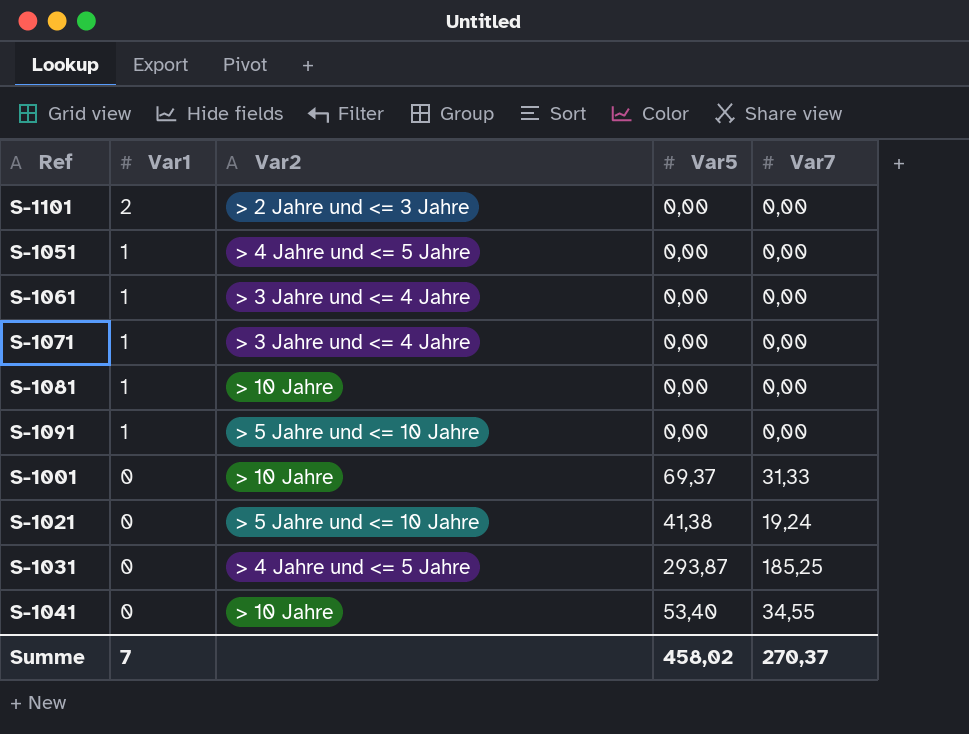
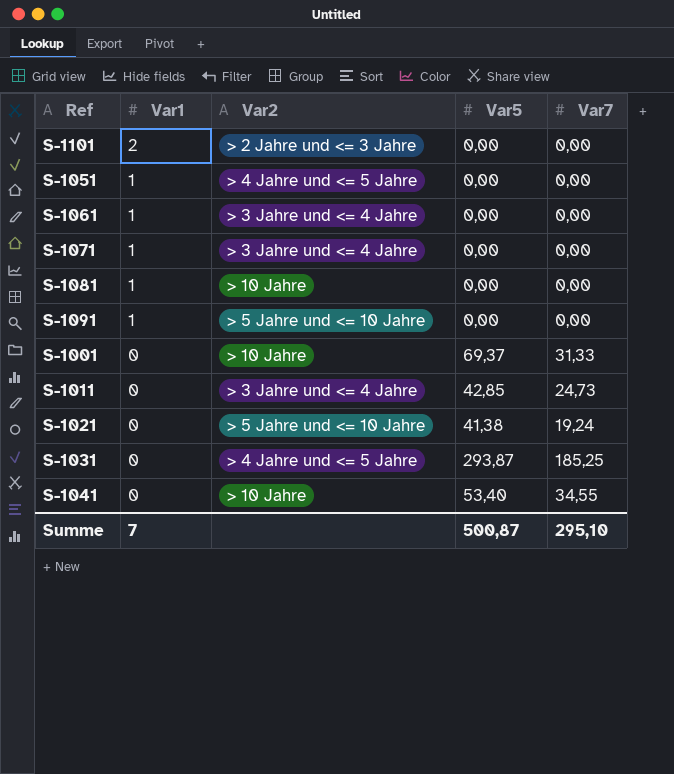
row S-1011: none -> 0 | > 3 Jahre und <= 4 Jahre | 42,85 | 24,73
Summe | Var5: 458,02 -> 500,87
Summe | Var7: 270,37 -> 295,10

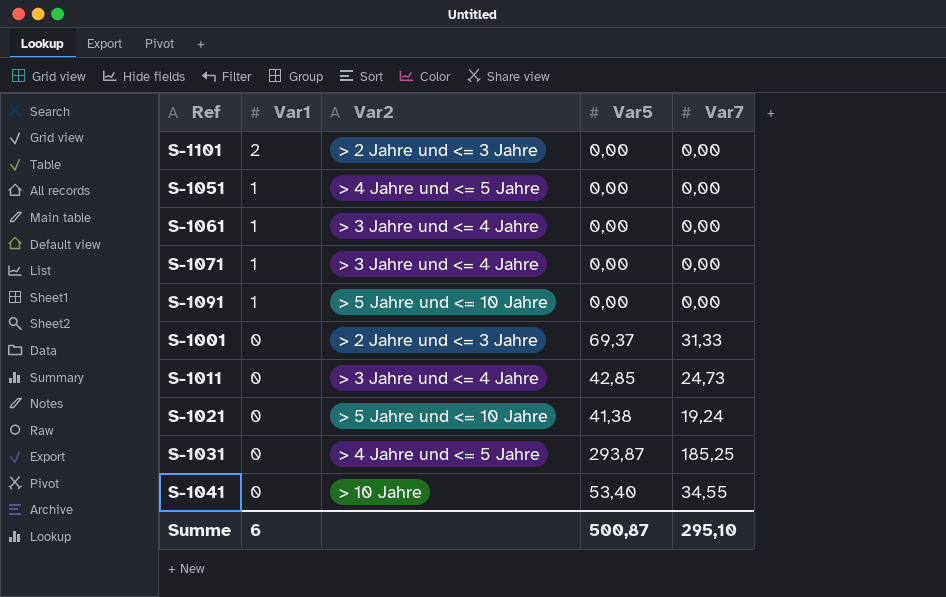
row S-1081: 1 | > 10 Jahre | 0,00 | 0,00 -> none
S-1001 | Var2: > 10 Jahre -> > 2 Jahre und <= 3 Jahre
Summe | Var1: 7 -> 6

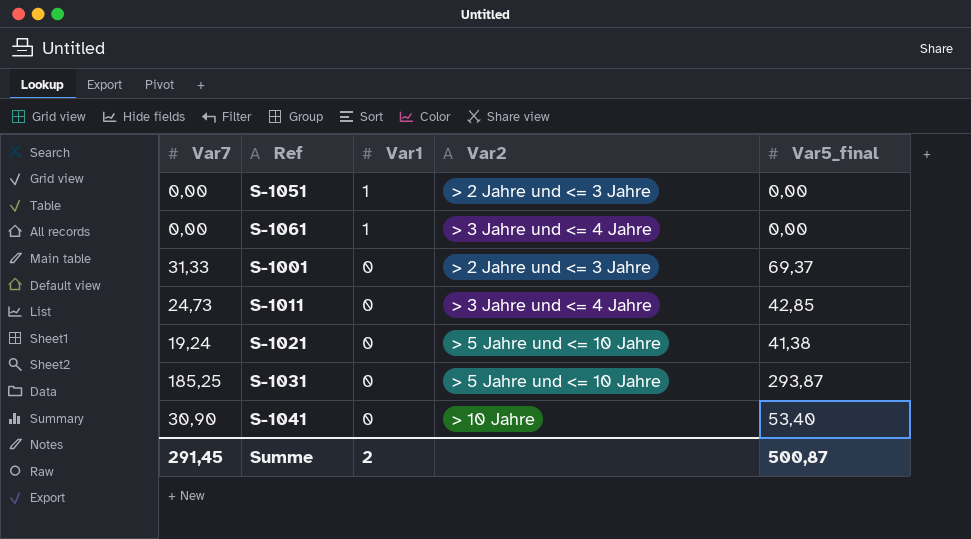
column Var7 | position: 5 -> 1
column name: Var5 -> Var5_final
row S-1101: 2 | > 2 Jahre und <= 3 Jahre | 0,00 | 0,00 -> none
row S-1071: 1 | > 3 Jahre und <= 4 Jahre | 0,00 | 0,00 -> none
row S-1091: 1 | > 5 Jahre und <= 10 Jahre | 0,00 | 0,00 -> none
S-1051 | Var2: > 4 Jahre und <= 5 Jahre -> > 2 Jahre und <= 3 Jahre
S-1031 | Var2: > 4 Jahre und <= 5 Jahre -> > 5 Jahre und <= 10 Jahre
S-1041 | Var7: 34,55 -> 30,90
Summe | Var7: 295,10 -> 291,45
Summe | Var1: 6 -> 2

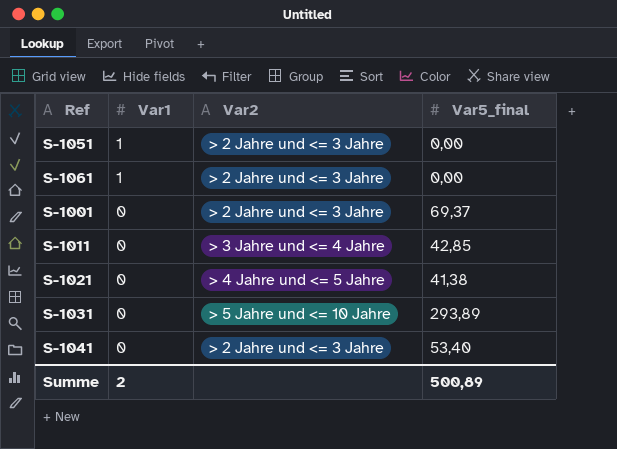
column Var7 | position: 1 -> none
S-1061 | Var2: > 3 Jahre und <= 4 Jahre -> > 2 Jahre und <= 3 Jahre
S-1021 | Var2: > 5 Jahre und <= 10 Jahre -> > 4 Jahre und <= 5 Jahre
S-1031 | Var5_final: 293,87 -> 293,89
S-1041 | Var2: > 10 Jahre -> > 2 Jahre und <= 3 Jahre
Summe | Var5_final: 500,87 -> 500,89

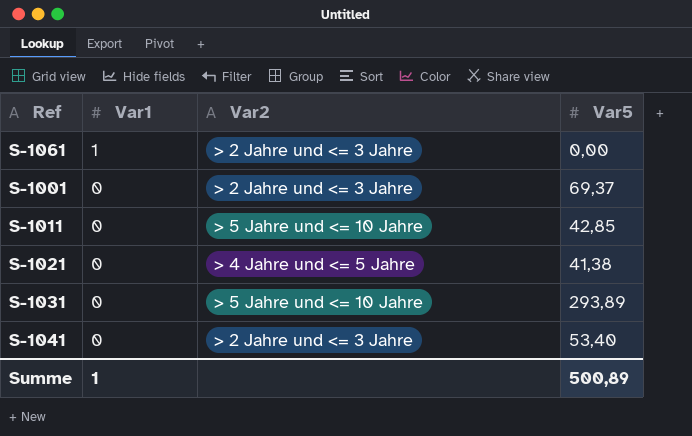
column name: Var5_final -> Var5
row S-1051: 1 | > 2 Jahre und <= 3 Jahre | 0,00 -> none
S-1011 | Var2: > 3 Jahre und <= 4 Jahre -> > 5 Jahre und <= 10 Jahre
Summe | Var1: 2 -> 1

